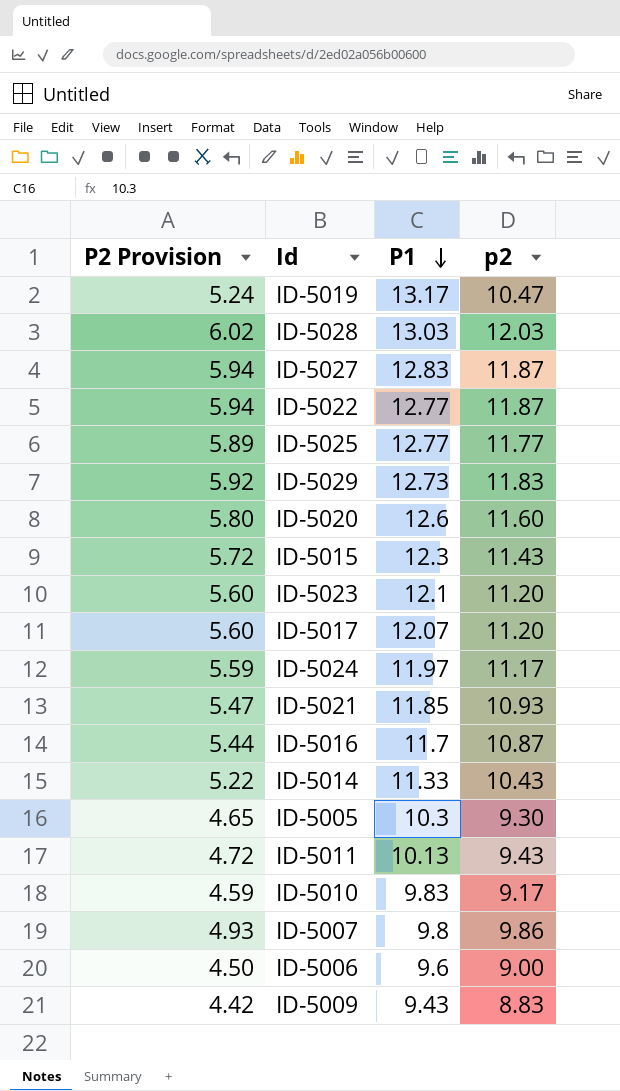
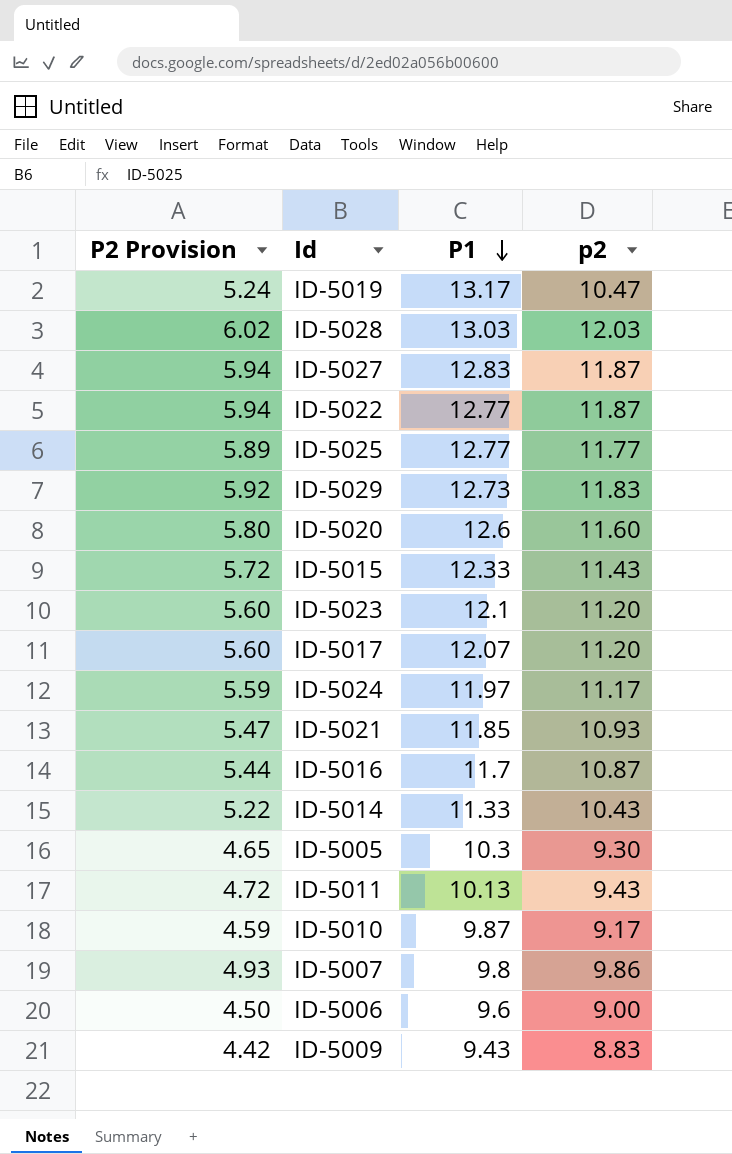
ID-5015 | P1: 12.3 -> 12.33
ID-5010 | P1: 9.83 -> 9.87

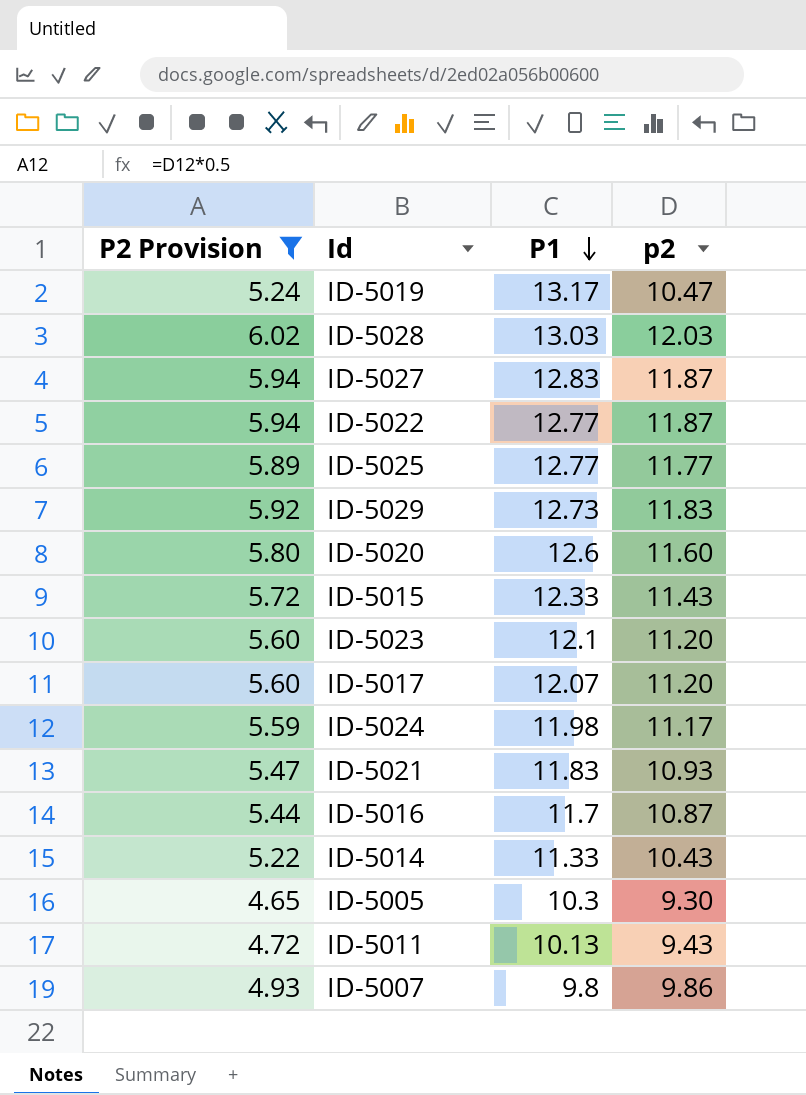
filter: none -> P2 Provision >= 4.65
ID-5024 | P1: 11.97 -> 11.98
ID-5021 | P1: 11.85 -> 11.83

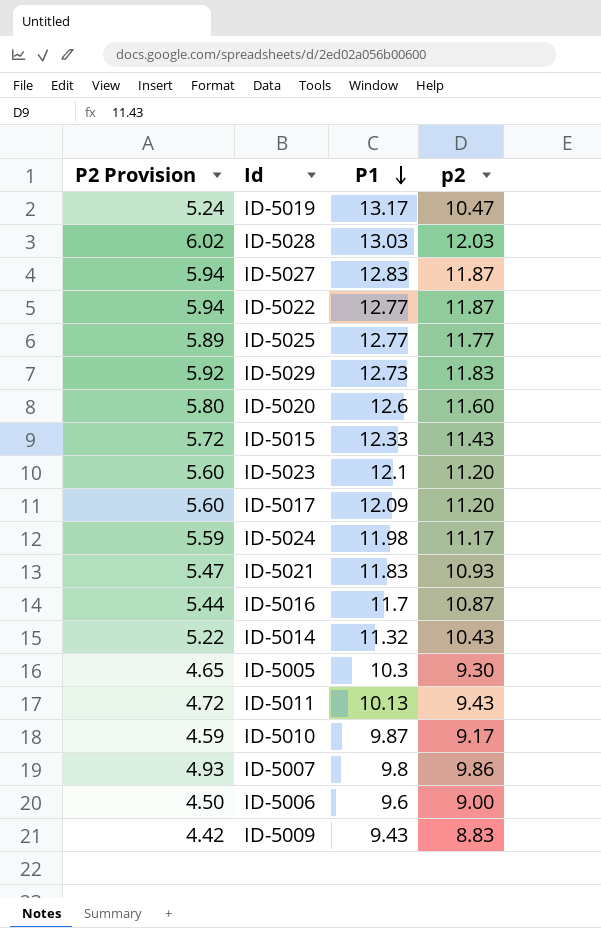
filter: P2 Provision >= 4.65 -> none
ID-5017 | P1: 12.07 -> 12.09
ID-5014 | P1: 11.33 -> 11.32

